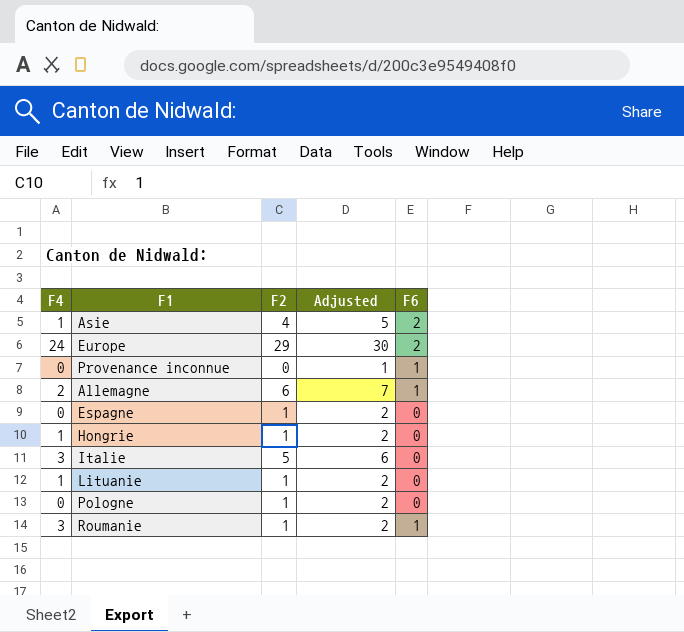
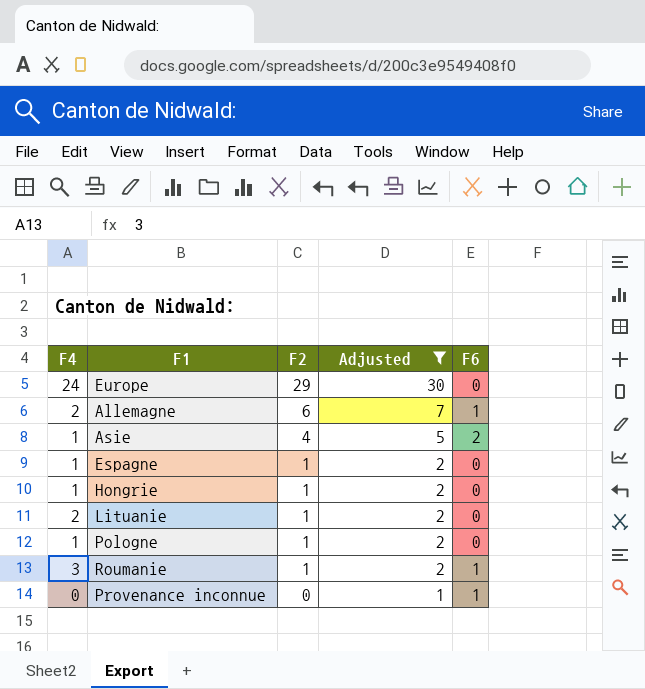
filter: none -> Adjusted != 6
row order: none -> F2 descending
Europe | F6: 2 -> 0
Espagne | F4: 0 -> 1
Lituanie | F4: 1 -> 2
Pologne | F4: 0 -> 1

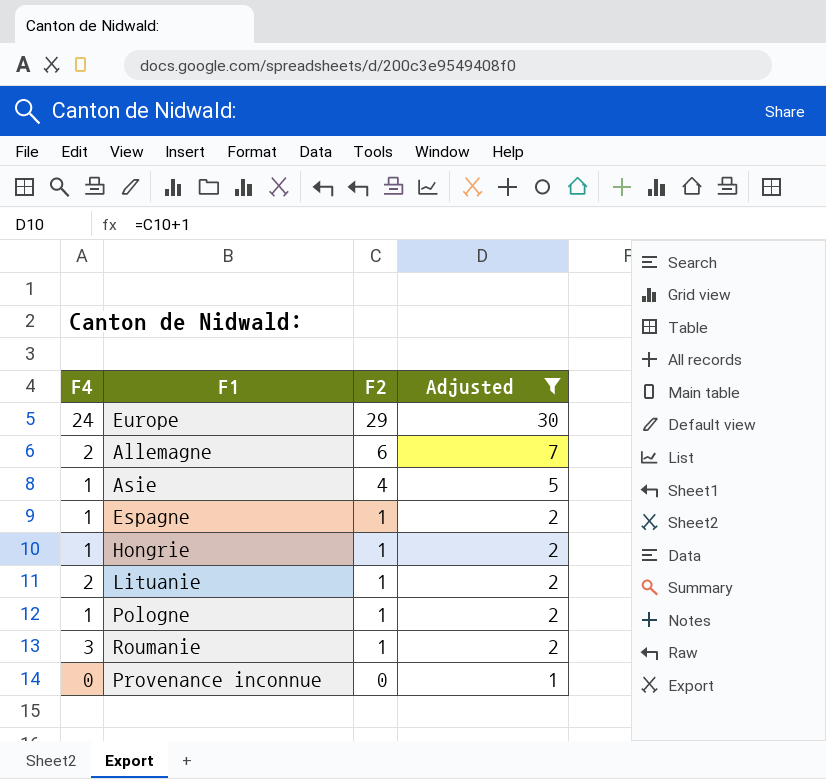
column F6 | position: 5 -> none

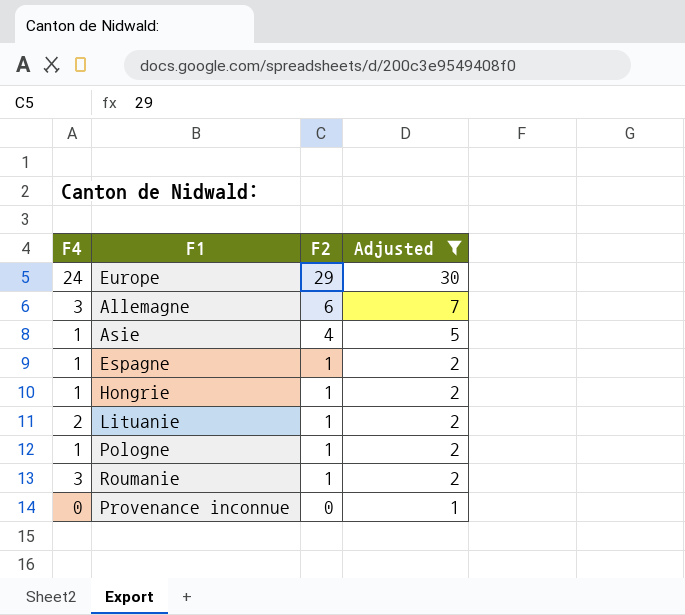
Allemagne | F4: 2 -> 3

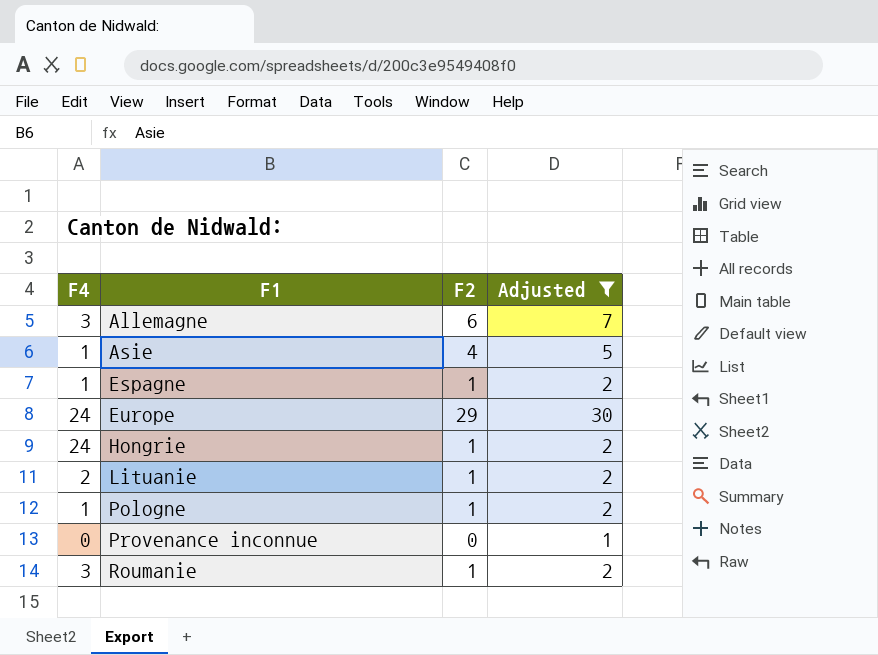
row order: F2 descending -> F1 ascending
Hongrie | F4: 1 -> 24

